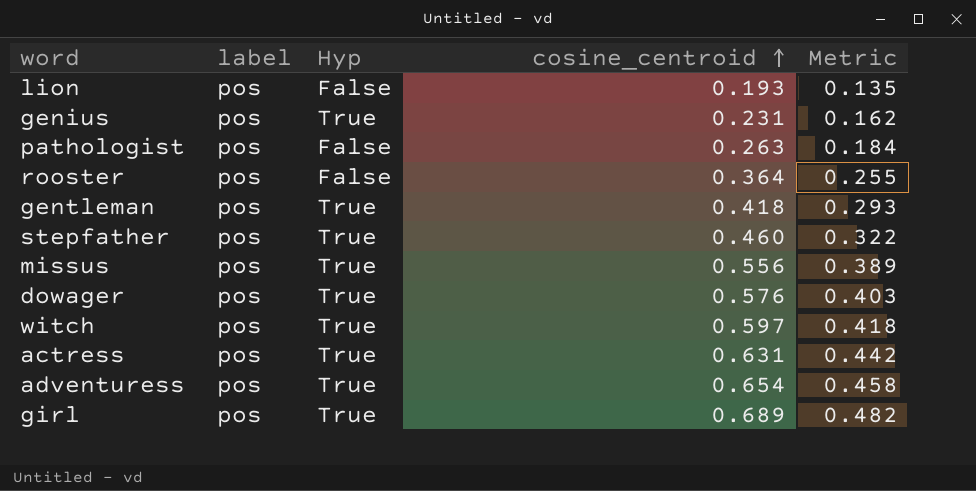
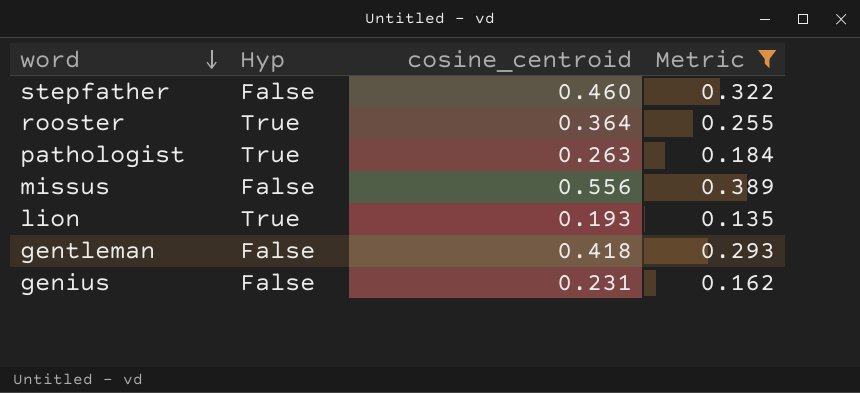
filter: none -> Metric <= 0.389
row order: cosine_centroid ascending -> word descending
column label | position: 2 -> none
stepfather | Hyp: True -> False
rooster | Hyp: False -> True
pathologist | Hyp: False -> True
missus | Hyp: True -> False
lion | Hyp: False -> True
gentleman | Hyp: True -> False
genius | Hyp: True -> False

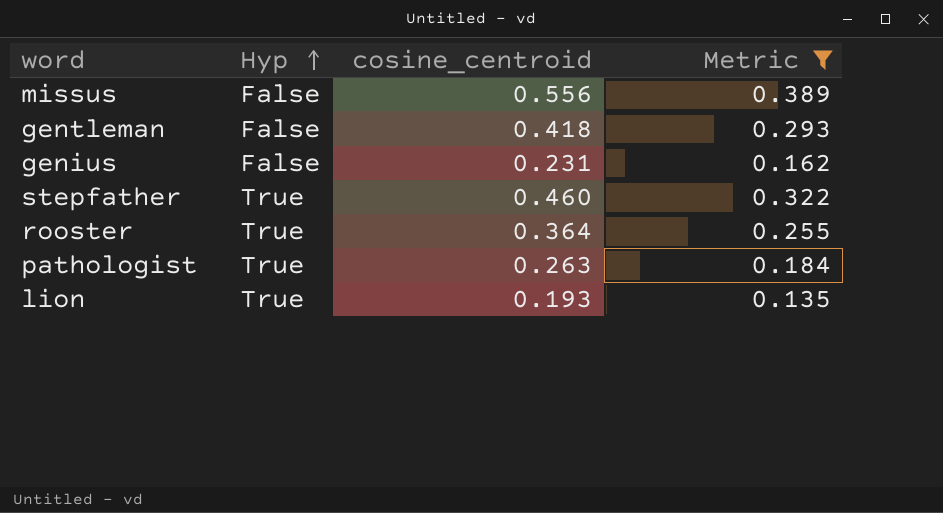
row order: word descending -> Hyp ascending
stepfather | Hyp: False -> True

